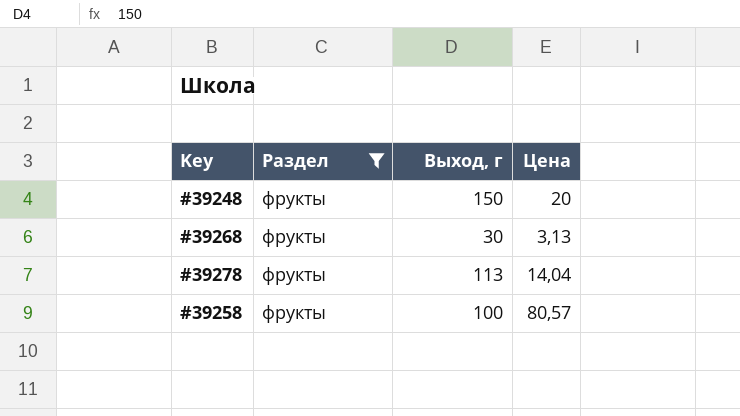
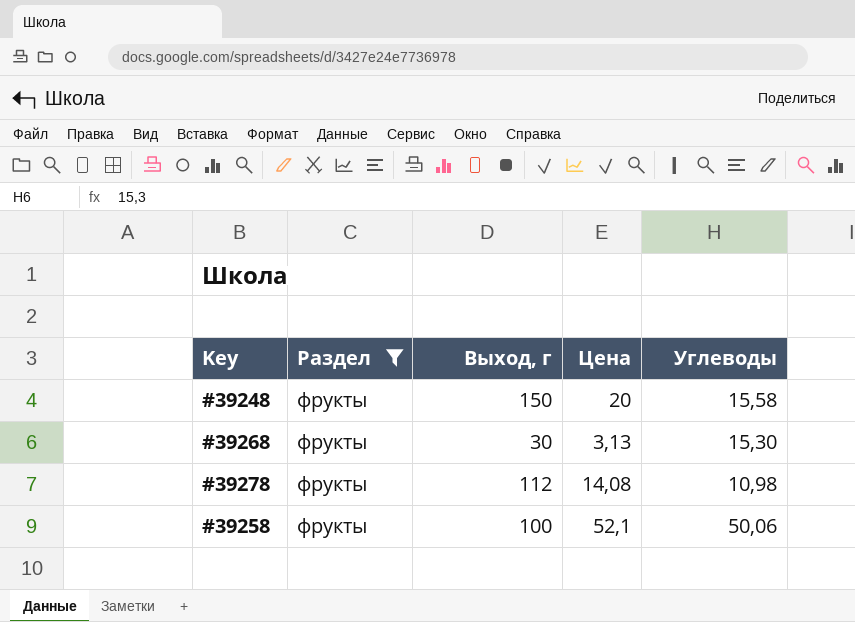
column Углеводы | position: none -> 5
#39278 | Выход, г: 113 -> 112
#39278 | Цена: 14,04 -> 14,08
#39258 | Цена: 80,57 -> 52,1

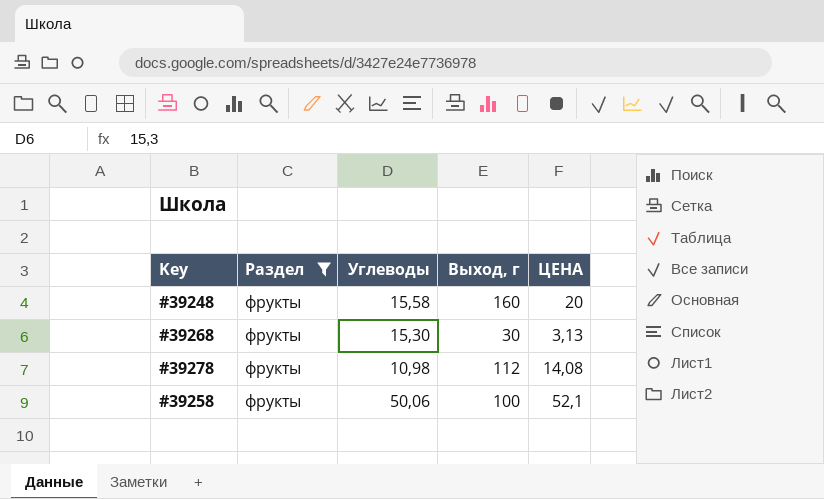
column Углеводы | position: 5 -> 3
column name: Цена -> ЦЕНА
#39248 | Выход, г: 150 -> 160

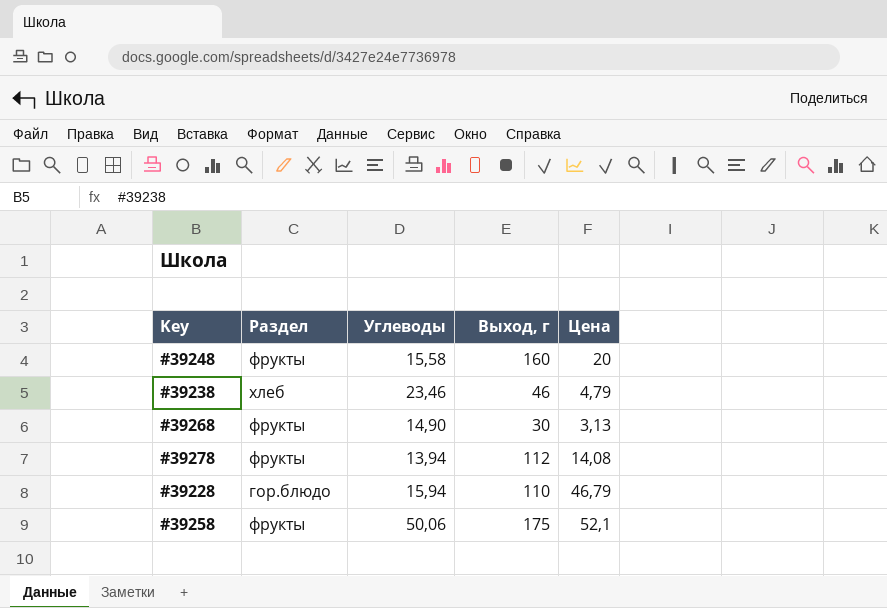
filter: Раздел = фрукты -> none
column name: ЦЕНА -> Цена
#39268 | Углеводы: 15,30 -> 14,90
#39278 | Углеводы: 10,98 -> 13,94
#39258 | Выход, г: 100 -> 175

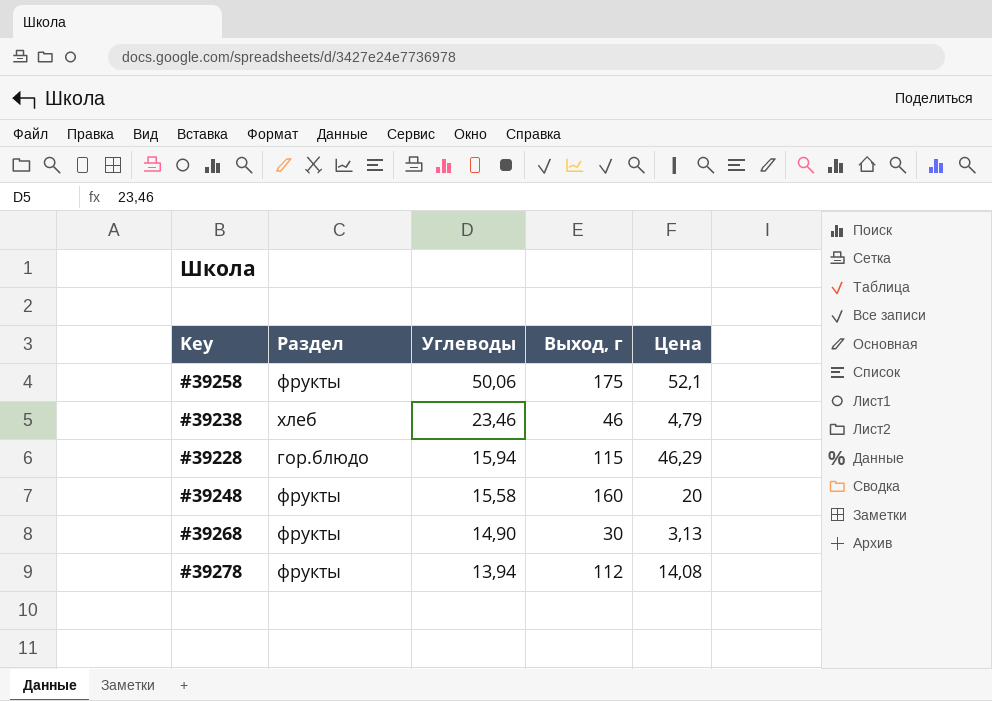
row order: none -> Углеводы descending
#39228 | Выход, г: 110 -> 115
#39228 | Цена: 46,79 -> 46,29

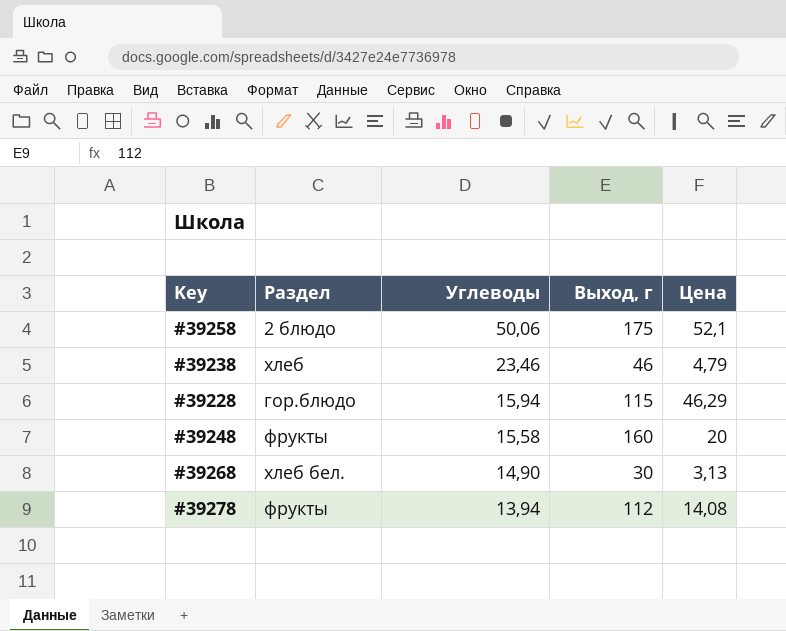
#39258 | Раздел: фрукты -> 2 блюдо
#39268 | Раздел: фрукты -> хлеб бел.

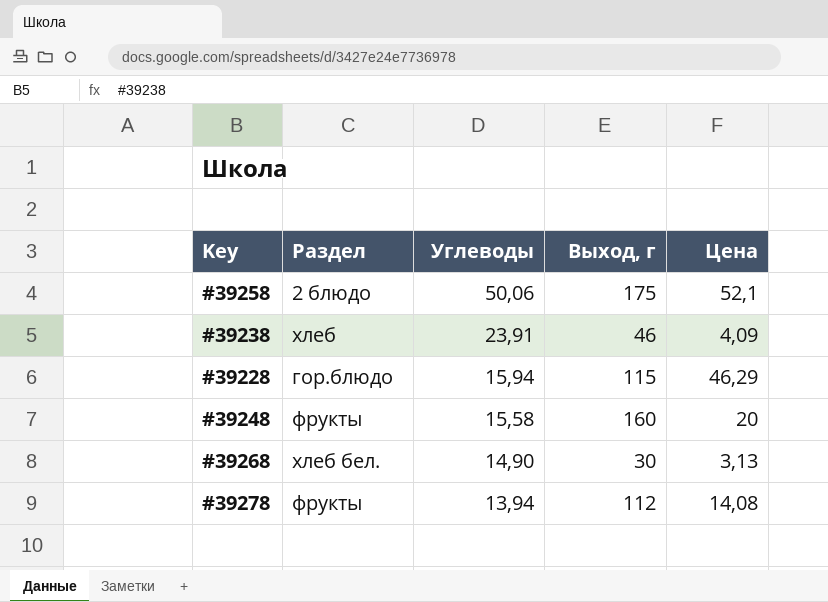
#39238 | Углеводы: 23,46 -> 23,91
#39238 | Цена: 4,79 -> 4,09

